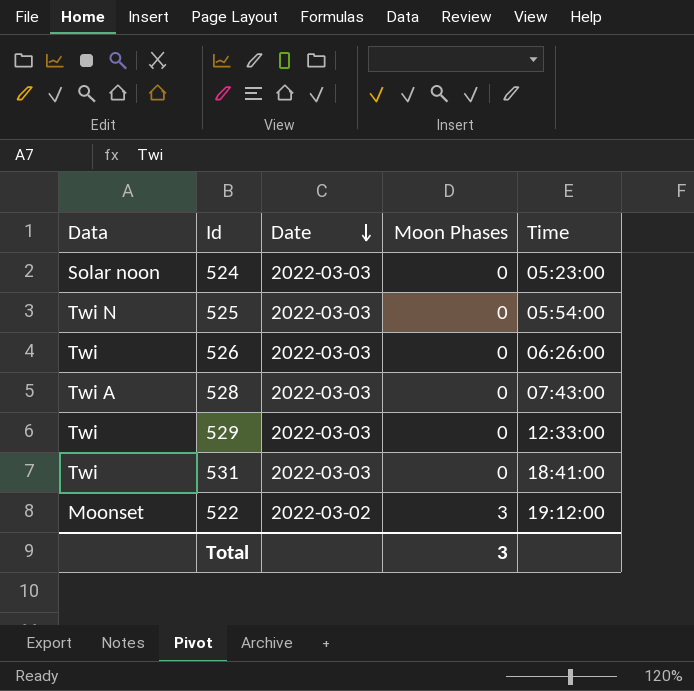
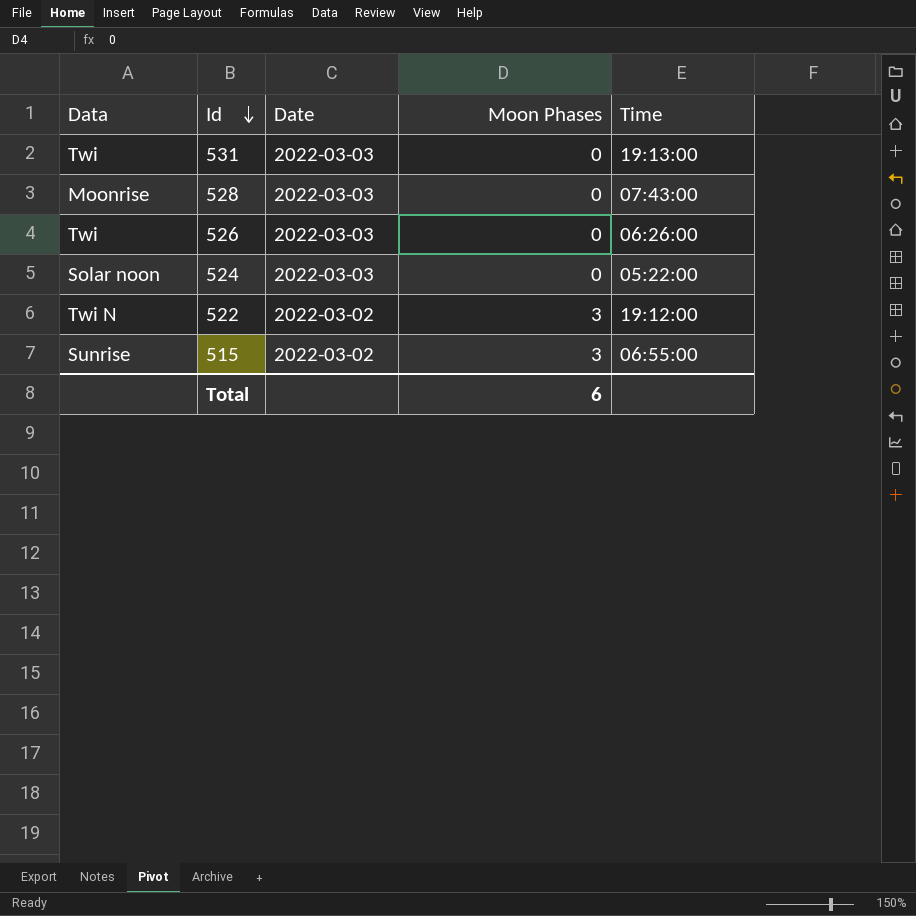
row order: Date descending -> Id descending
row 525: Twi N | 2022-03-03 | 0 | 05:54:00 -> none
row 529: Twi | 2022-03-03 | 0 | 12:33:00 -> none
531 | Time: 18:41:00 -> 19:13:00
528 | Data: Twi A -> Moonrise
524 | Time: 05:23:00 -> 05:22:00
522 | Data: Moonset -> Twi N
row 515: none -> Sunrise | 2022-03-02 | 3 | 06:55:00
Total | Moon Phases: 3 -> 6

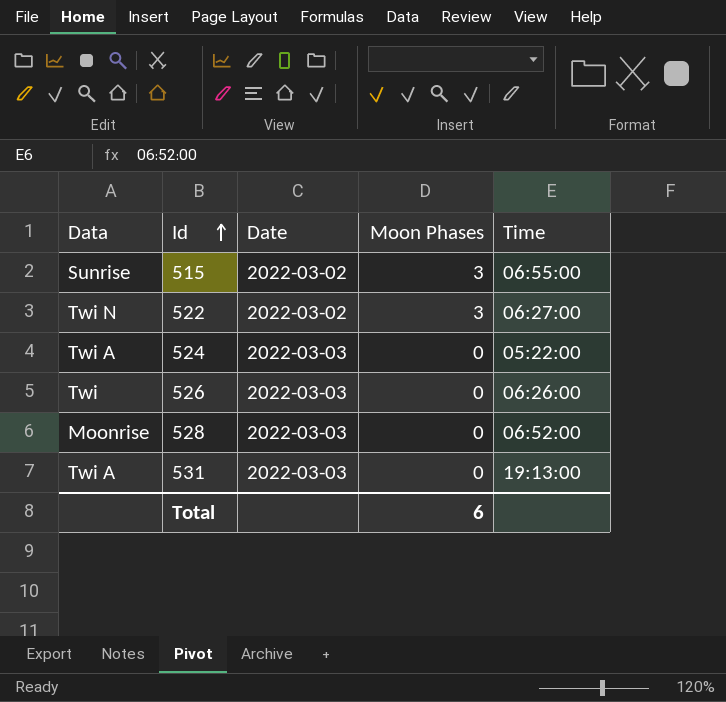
row order: Id descending -> Id ascending
522 | Time: 19:12:00 -> 06:27:00
524 | Data: Solar noon -> Twi A
528 | Time: 07:43:00 -> 06:52:00
531 | Data: Twi -> Twi A

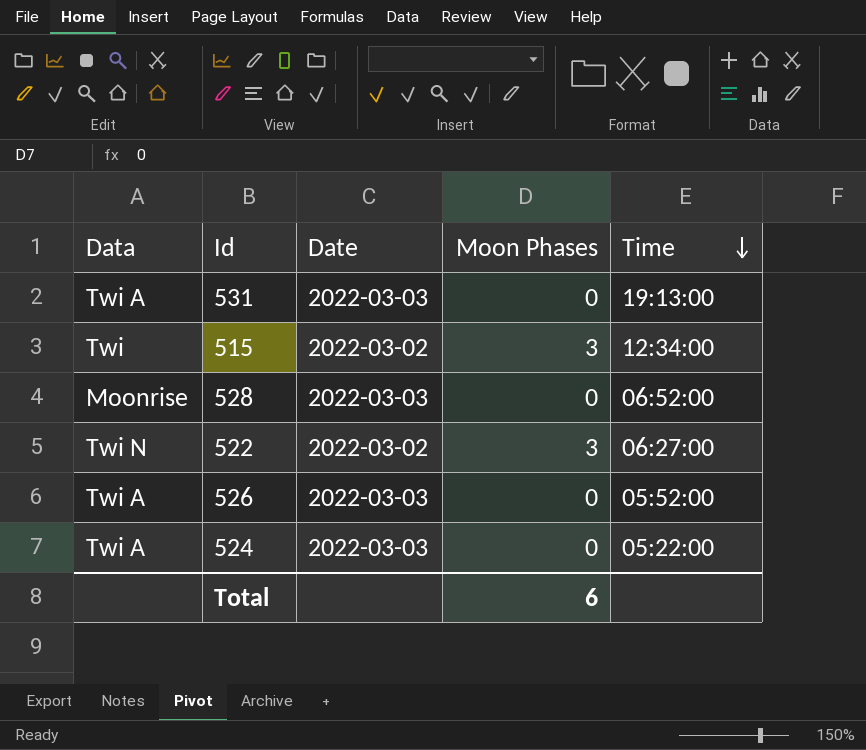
row order: Id ascending -> Time descending
515 | Data: Sunrise -> Twi
515 | Time: 06:55:00 -> 12:34:00
526 | Data: Twi -> Twi A
526 | Time: 06:26:00 -> 05:52:00

